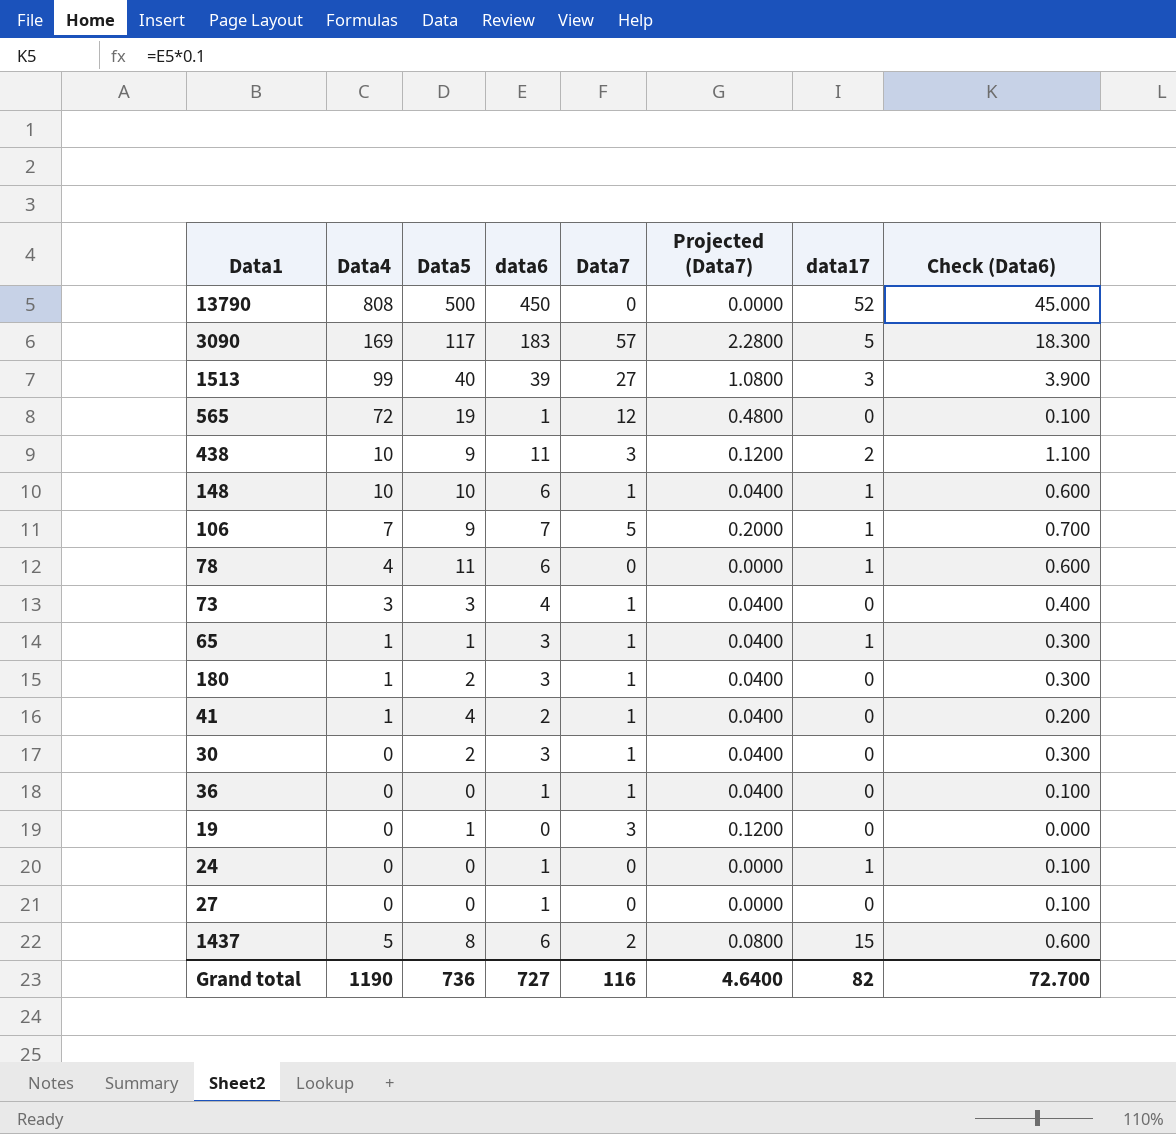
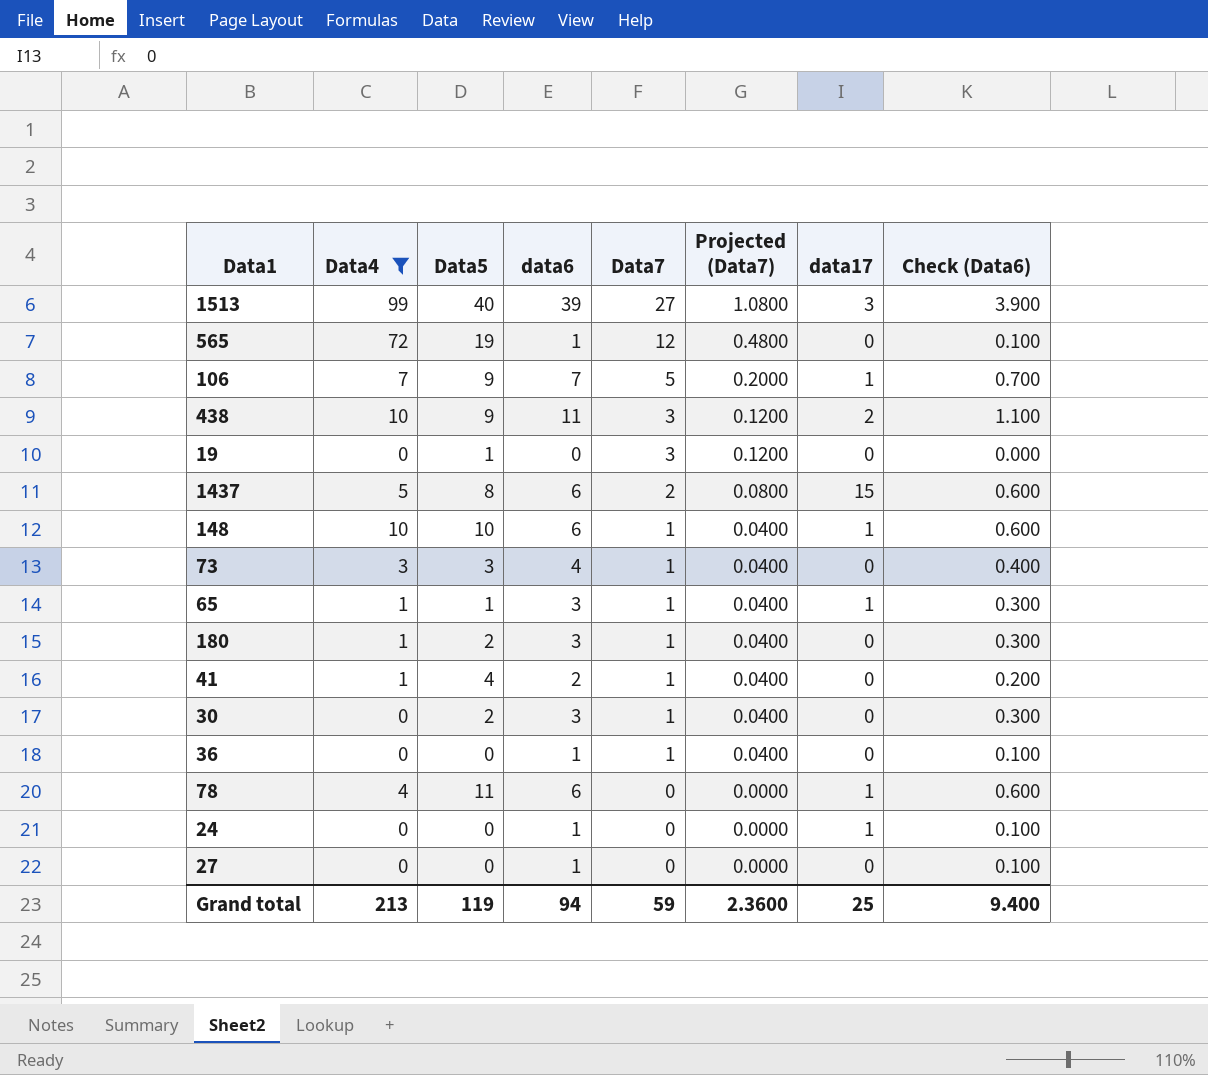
filter: none -> Data4 <= 99
row order: none -> Data7 descending
Grand total | Data4: 1190 -> 213
Grand total | Data5: 736 -> 119
Grand total | data6: 727 -> 94
Grand total | Data7: 116 -> 59
Grand total | Projected (Data7): 4.6400 -> 2.3600
Grand total | data17: 82 -> 25
Grand total | Check (Data6): 72.700 -> 9.400

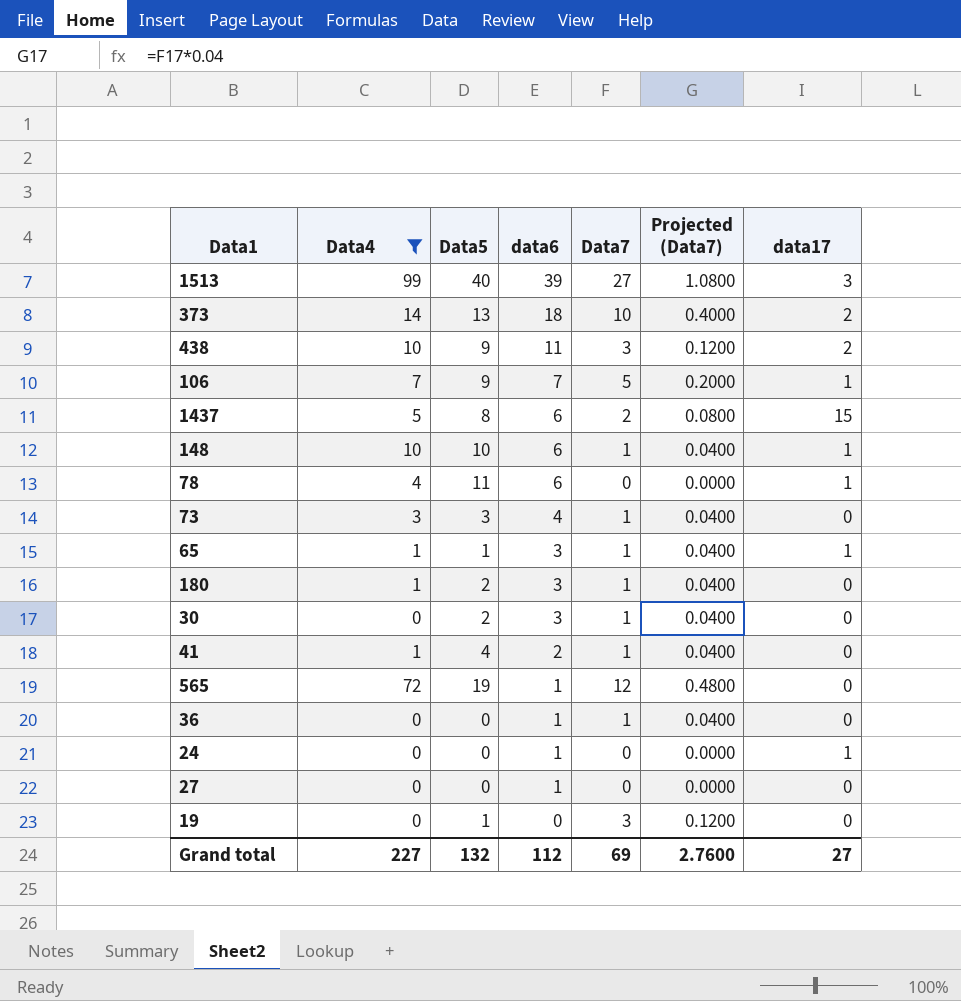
row order: Data7 descending -> data6 descending
column Check (Data6) | formula: [data6] * 0.1 -> none
row 373: none -> 14 | 13 | 18 | 10 | 0.4000 | 2
Grand total | Data4: 213 -> 227
Grand total | Data5: 119 -> 132
Grand total | data6: 94 -> 112
Grand total | Data7: 59 -> 69
Grand total | Projected (Data7): 2.3600 -> 2.7600
Grand total | data17: 25 -> 27

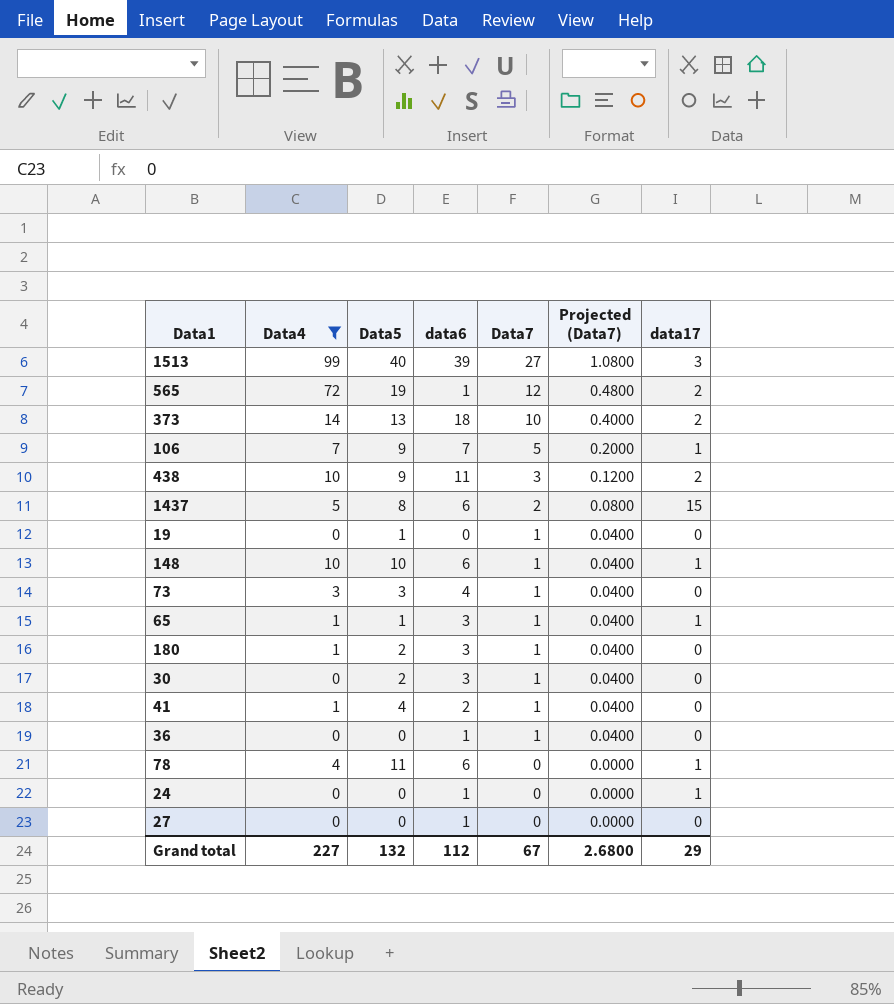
row order: data6 descending -> Data7 descending
565 | data17: 0 -> 2
19 | Data7: 3 -> 1
19 | Projected (Data7): 0.1200 -> 0.0400
Grand total | Data7: 69 -> 67
Grand total | Projected (Data7): 2.7600 -> 2.6800
Grand total | data17: 27 -> 29

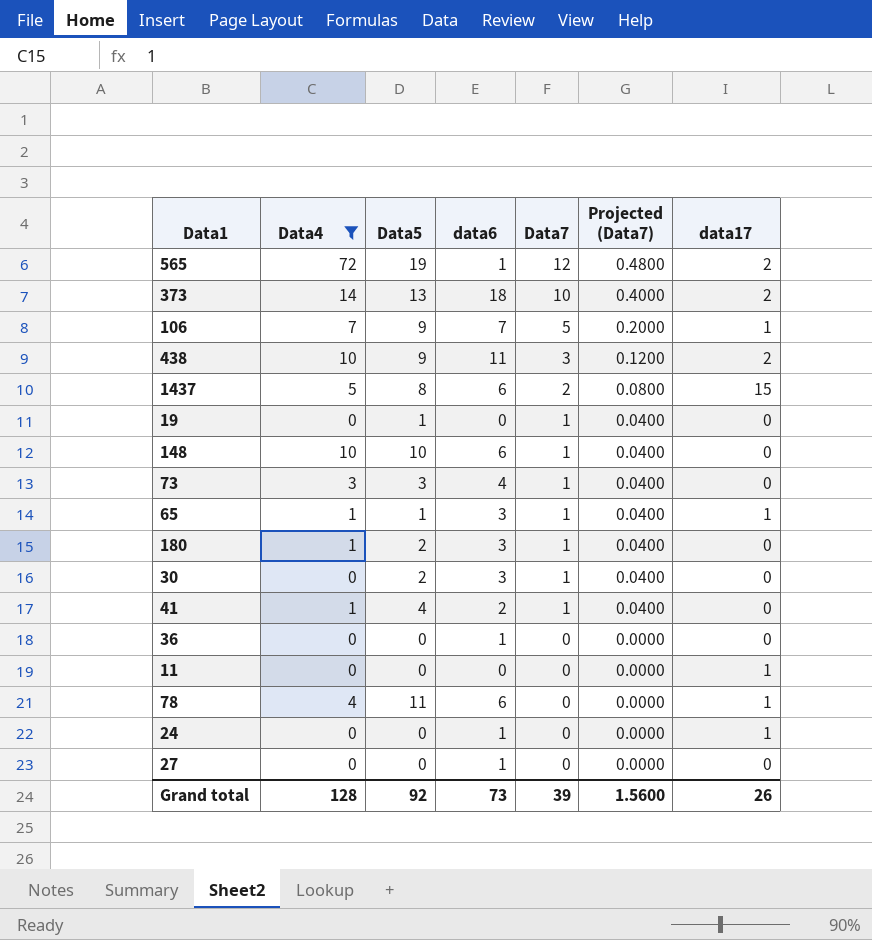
row 1513: 99 | 40 | 39 | 27 | 1.0800 | 3 -> none
148 | data17: 1 -> 0
36 | Data7: 1 -> 0
36 | Projected (Data7): 0.0400 -> 0.0000
row 11: none -> 0 | 0 | 0 | 0 | 0.0000 | 1
Grand total | Data4: 227 -> 128
Grand total | Data5: 132 -> 92
Grand total | data6: 112 -> 73
Grand total | Data7: 67 -> 39
Grand total | Projected (Data7): 2.6800 -> 1.5600
Grand total | data17: 29 -> 26

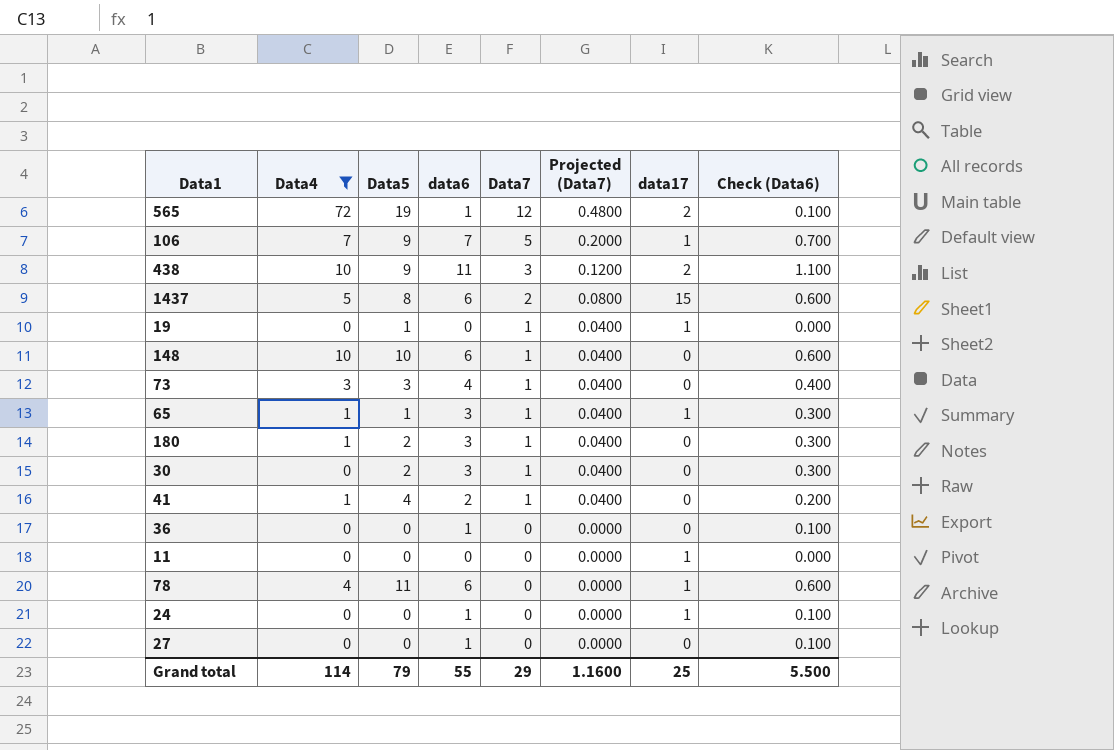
column Check (Data6) | formula: none -> [data6] * 0.1
row 373: 14 | 13 | 18 | 10 | 0.4000 | 2 -> none
19 | data17: 0 -> 1
Grand total | Data4: 128 -> 114
Grand total | Data5: 92 -> 79
Grand total | data6: 73 -> 55
Grand total | Data7: 39 -> 29
Grand total | Projected (Data7): 1.5600 -> 1.1600
Grand total | data17: 26 -> 25

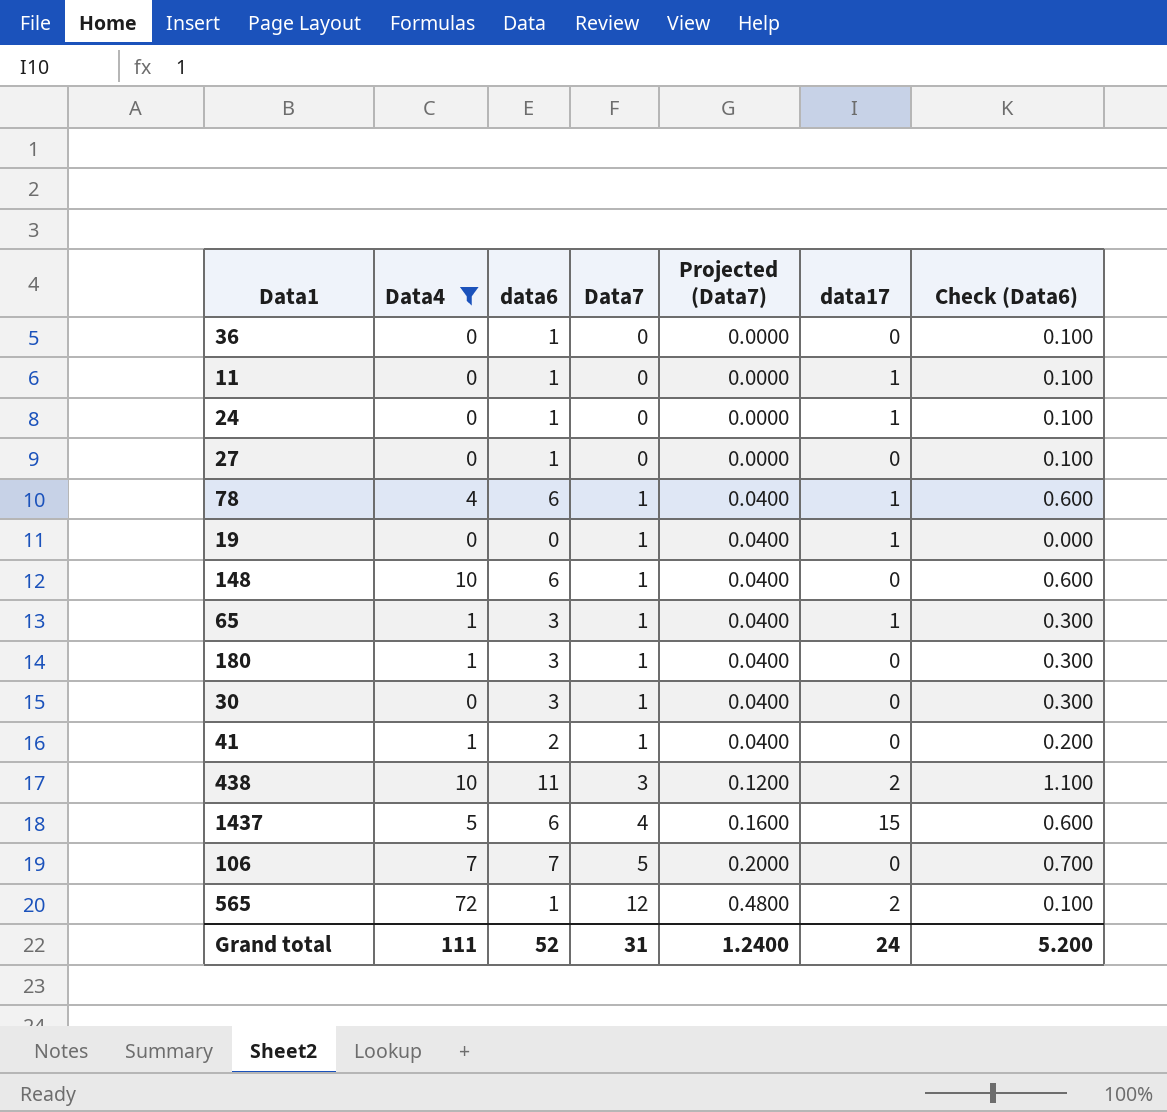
row order: Data7 descending -> Data7 ascending
column Data5 | position: 3 -> none
row 73: 3 | 3 | 4 | 1 | 0.0400 | 0 | 0.400 -> none
11 | data6: 0 -> 1
11 | Check (Data6): 0.000 -> 0.100
78 | Data7: 0 -> 1
78 | Projected (Data7): 0.0000 -> 0.0400
1437 | Data7: 2 -> 4
1437 | Projected (Data7): 0.0800 -> 0.1600
106 | data17: 1 -> 0
Grand total | Data4: 114 -> 111
Grand total | data6: 55 -> 52
Grand total | Data7: 29 -> 31
Grand total | Projected (Data7): 1.1600 -> 1.2400
Grand total | data17: 25 -> 24
Grand total | Check (Data6): 5.500 -> 5.200

